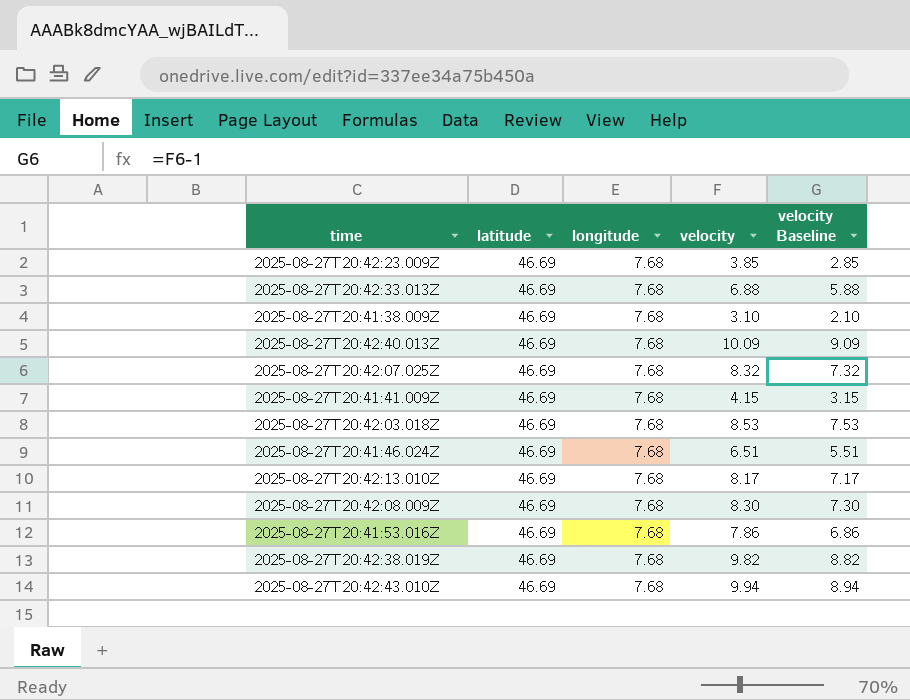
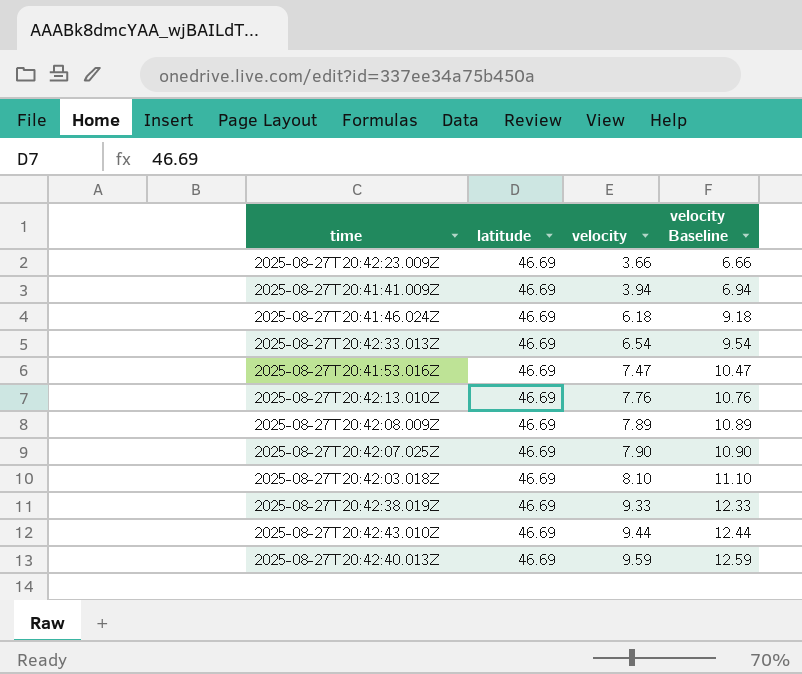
row order: none -> velocity ascending
column longitude | position: 3 -> none
column velocity Baseline | formula: [velocity] - 1 -> [velocity] + 3
row 2025-08-27T20:41:38.009Z: 46.69 | 7.68 | 3.10 | 2.10 -> none
2025-08-27T20:42:23.009Z | velocity: 3.85 -> 3.66
2025-08-27T20:41:41.009Z | velocity: 4.15 -> 3.94
2025-08-27T20:41:46.024Z | velocity: 6.51 -> 6.18
2025-08-27T20:42:33.013Z | velocity: 6.88 -> 6.54
2025-08-27T20:41:53.016Z | velocity: 7.86 -> 7.47
2025-08-27T20:42:13.010Z | velocity: 8.17 -> 7.76
2025-08-27T20:42:08.009Z | velocity: 8.30 -> 7.89
2025-08-27T20:42:07.025Z | velocity: 8.32 -> 7.90
2025-08-27T20:42:03.018Z | velocity: 8.53 -> 8.10
2025-08-27T20:42:38.019Z | velocity: 9.82 -> 9.33
2025-08-27T20:42:43.010Z | velocity: 9.94 -> 9.44
2025-08-27T20:42:40.013Z | velocity: 10.09 -> 9.59

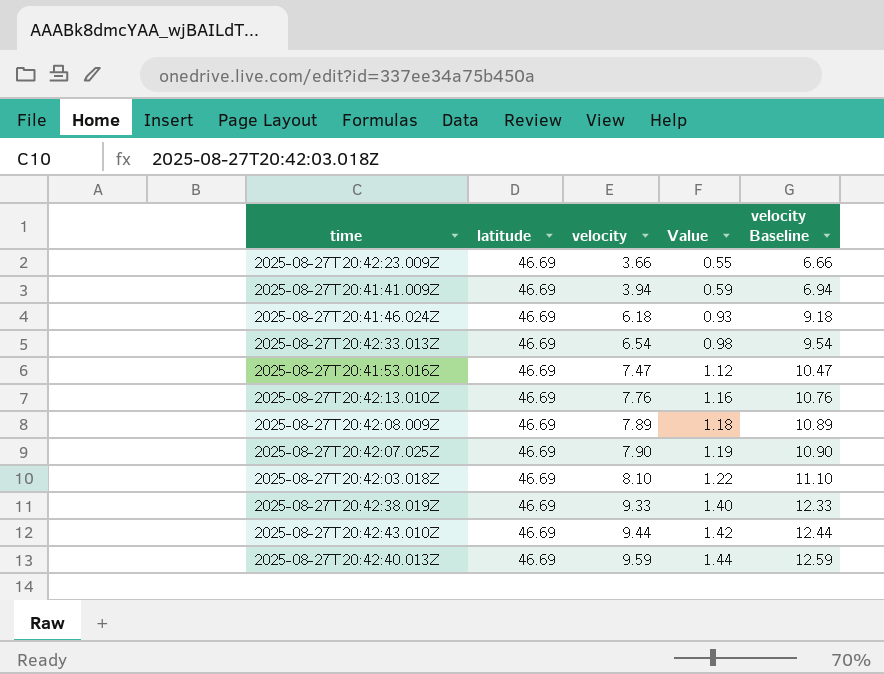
column Value | formula: none -> [velocity] * 0.15

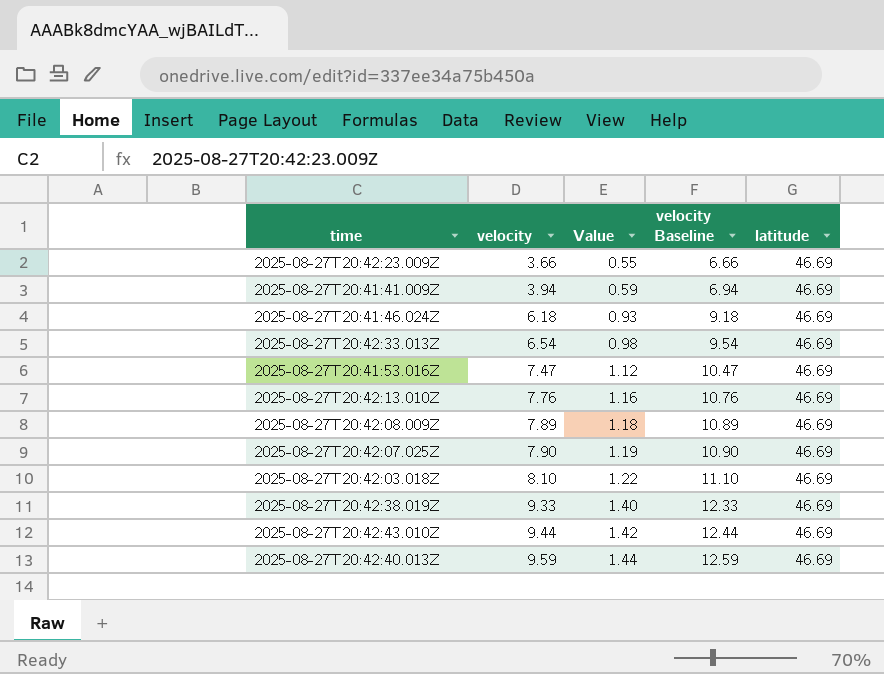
column latitude | position: 2 -> 5

